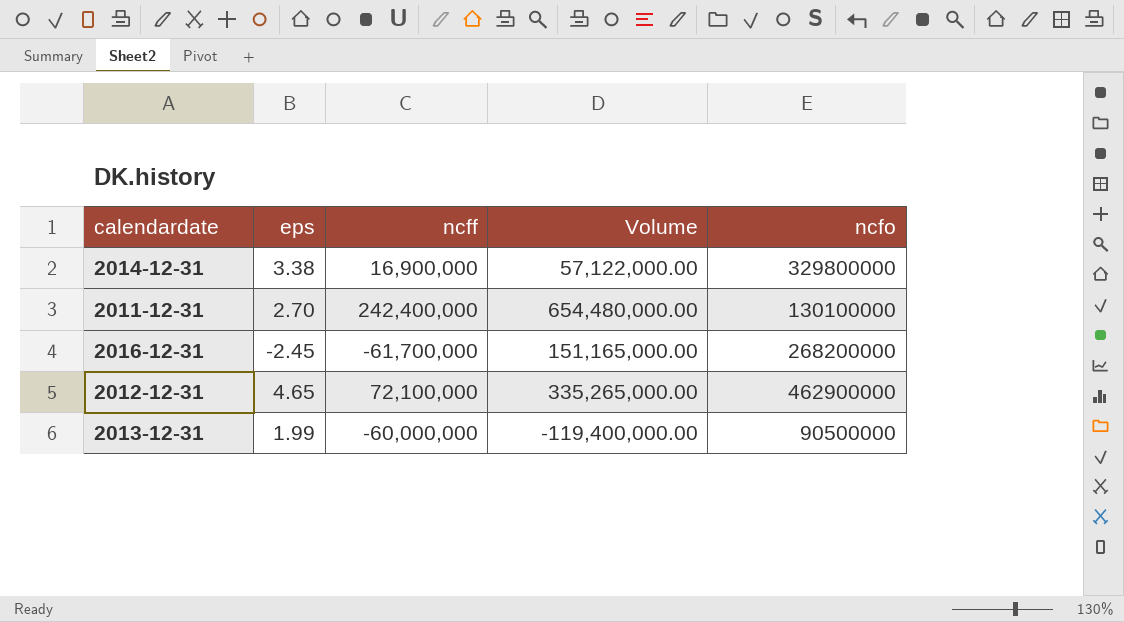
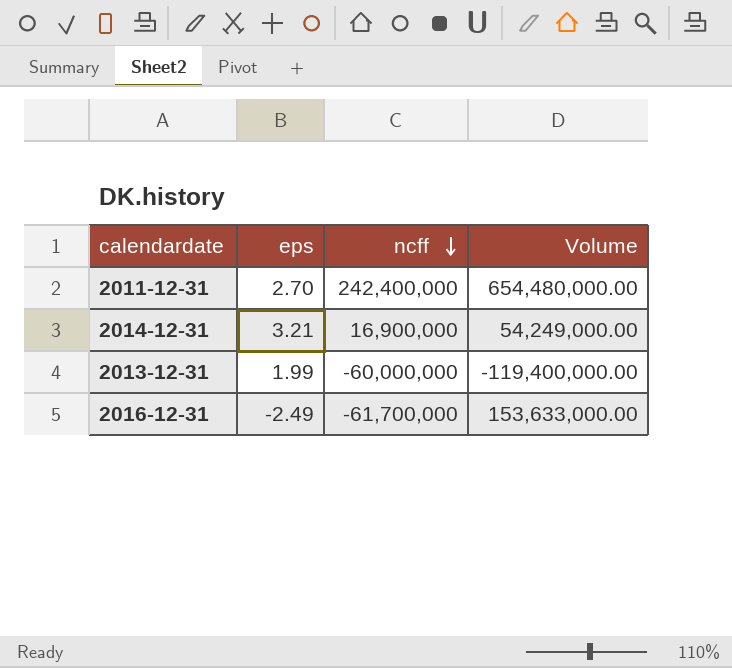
row order: none -> ncff descending
column ncfo | position: 5 -> none
row 2012-12-31: 4.65 | 72,100,000 | 335,265,000.00 | 462900000 -> none
2014-12-31 | eps: 3.38 -> 3.21
2014-12-31 | Volume: 57,122,000.00 -> 54,249,000.00
2016-12-31 | eps: -2.45 -> -2.49
2016-12-31 | Volume: 151,165,000.00 -> 153,633,000.00

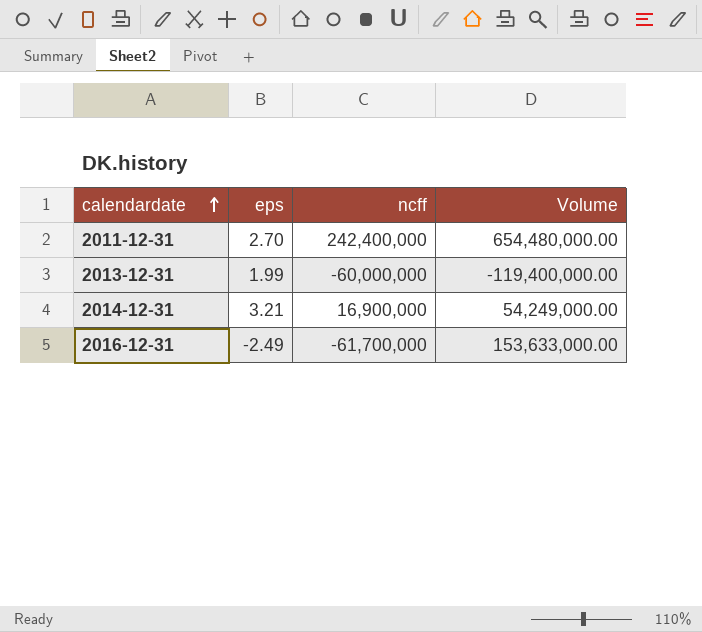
row order: ncff descending -> calendardate ascending

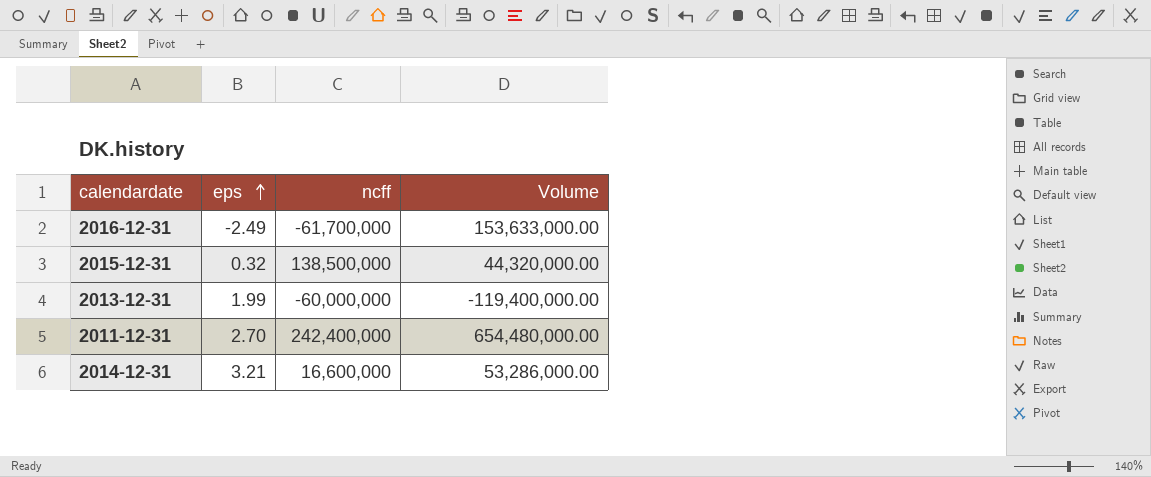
row order: calendardate ascending -> eps ascending
row 2015-12-31: none -> 0.32 | 138,500,000 | 44,320,000.00
2014-12-31 | ncff: 16,900,000 -> 16,600,000
2014-12-31 | Volume: 54,249,000.00 -> 53,286,000.00

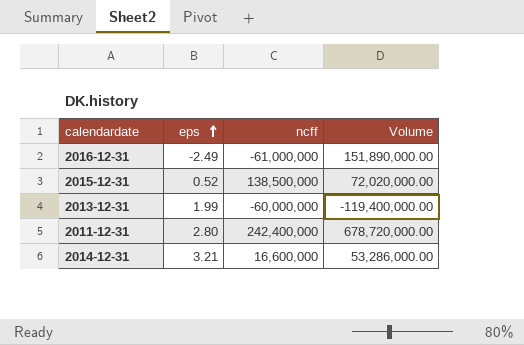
2016-12-31 | ncff: -61,700,000 -> -61,000,000
2016-12-31 | Volume: 153,633,000.00 -> 151,890,000.00
2015-12-31 | eps: 0.32 -> 0.52
2015-12-31 | Volume: 44,320,000.00 -> 72,020,000.00
2011-12-31 | eps: 2.70 -> 2.80
2011-12-31 | Volume: 654,480,000.00 -> 678,720,000.00

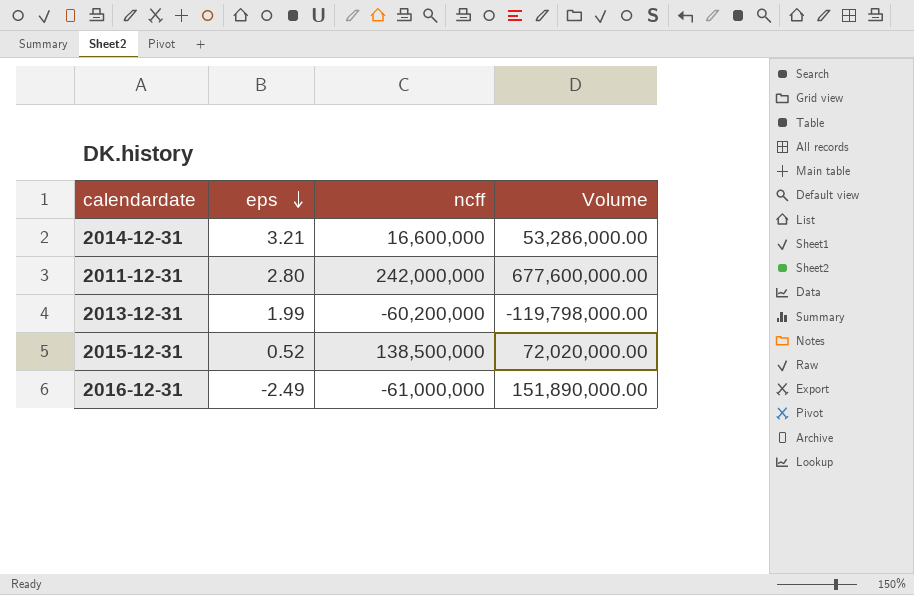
row order: eps ascending -> eps descending
2011-12-31 | ncff: 242,400,000 -> 242,000,000
2011-12-31 | Volume: 678,720,000.00 -> 677,600,000.00
2013-12-31 | ncff: -60,000,000 -> -60,200,000
2013-12-31 | Volume: -119,400,000.00 -> -119,798,000.00

